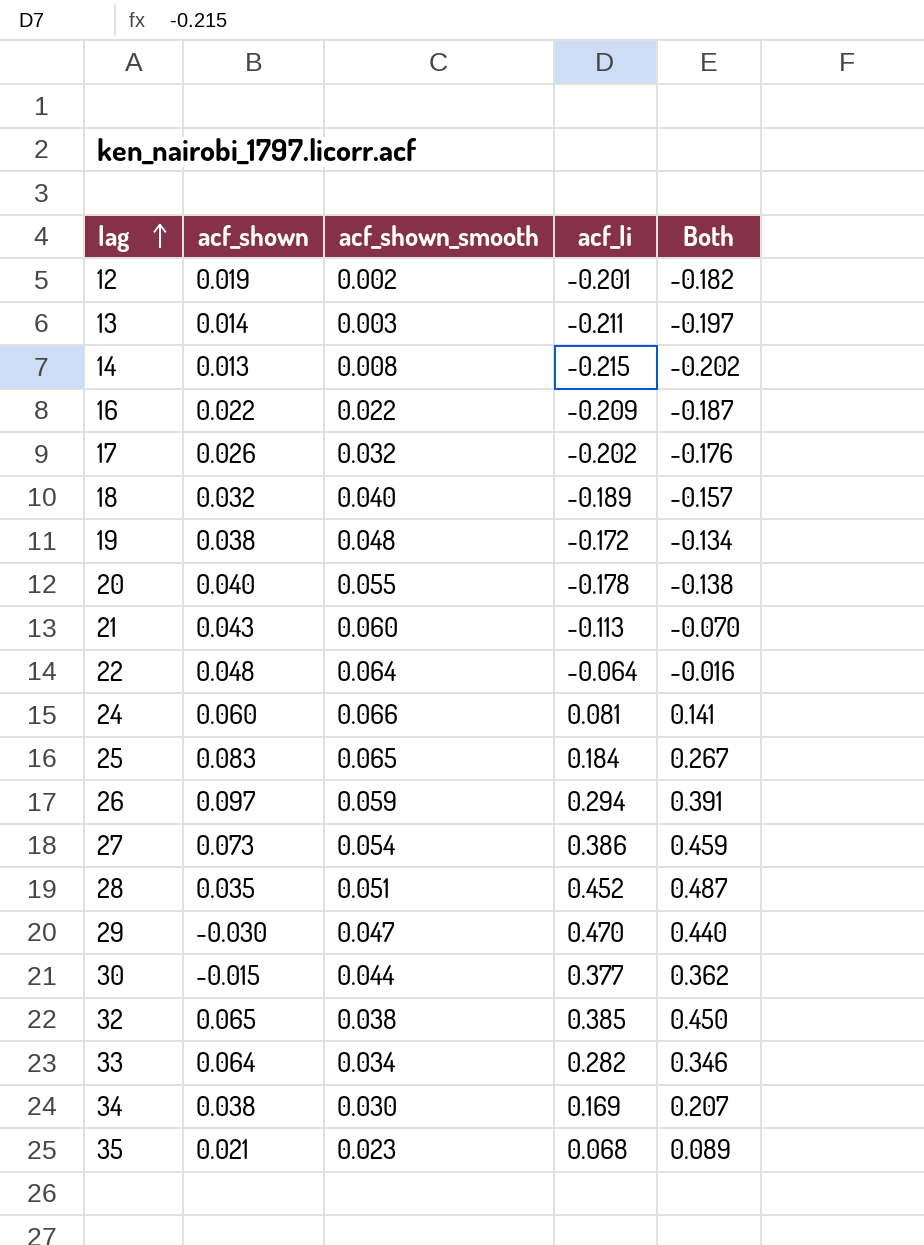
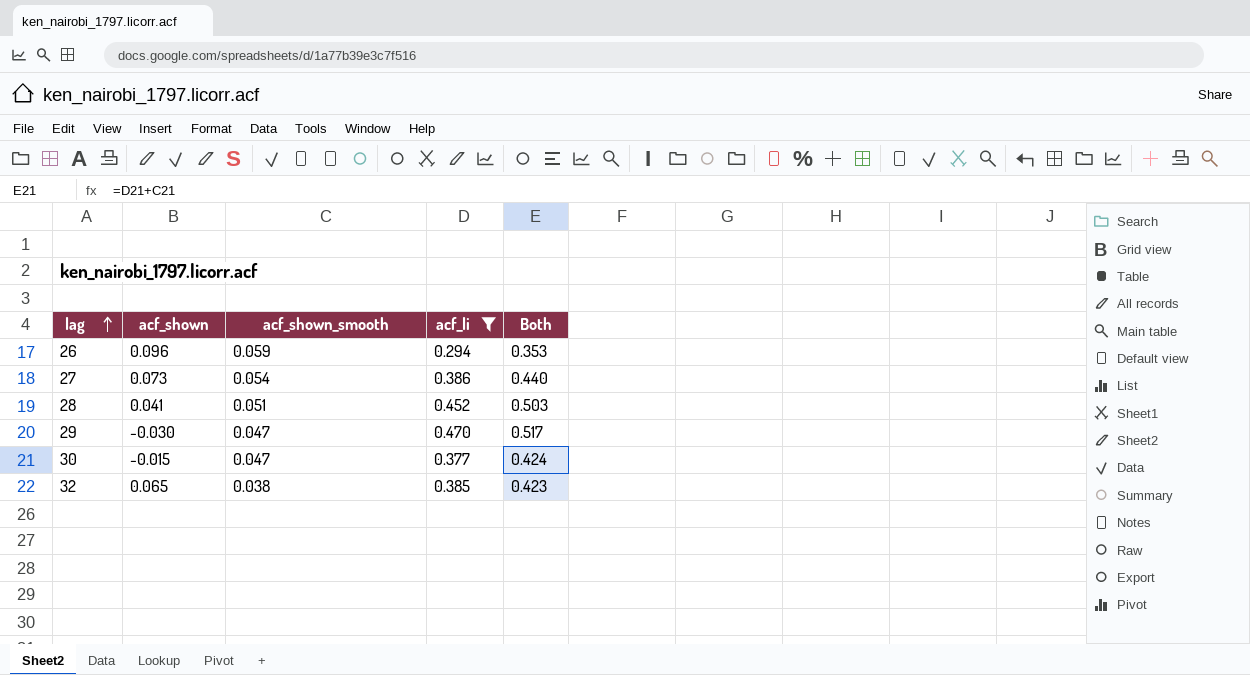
filter: none -> acf_li >= 0.294
column Both | formula: [acf_shown] + [acf_li] -> [acf_shown_smooth] + [acf_li]
26 | acf_shown: 0.097 -> 0.096
28 | acf_shown: 0.035 -> 0.041
30 | acf_shown_smooth: 0.044 -> 0.047

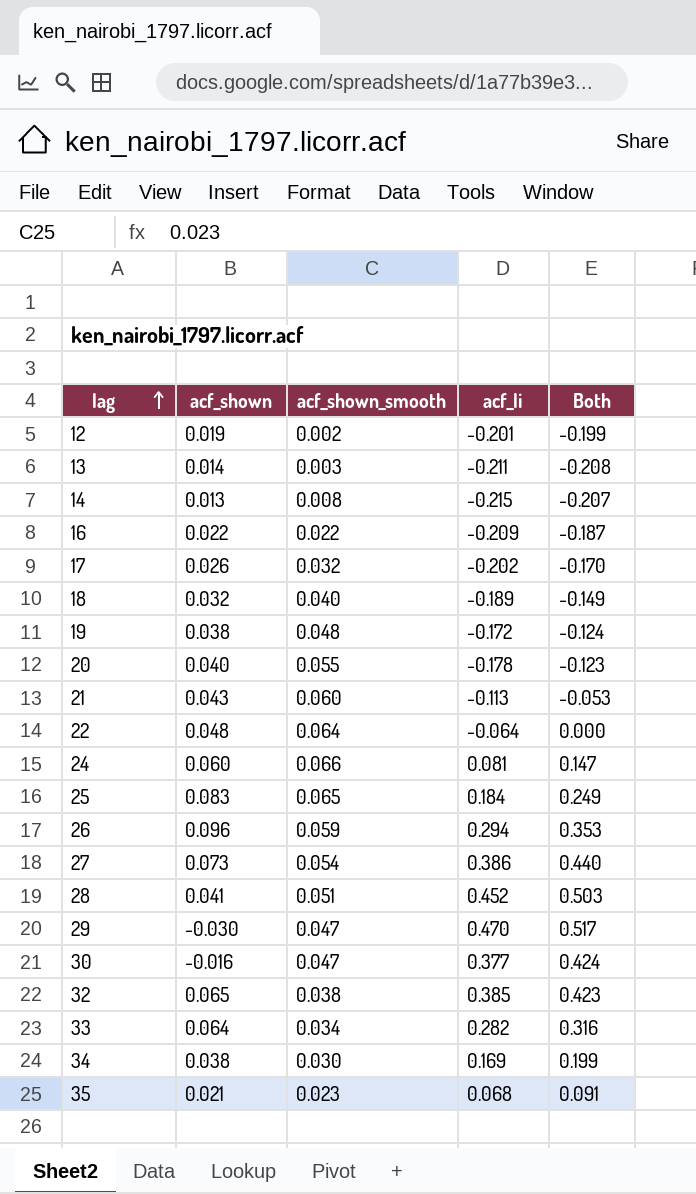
filter: acf_li >= 0.294 -> none
30 | acf_shown: -0.015 -> -0.016

